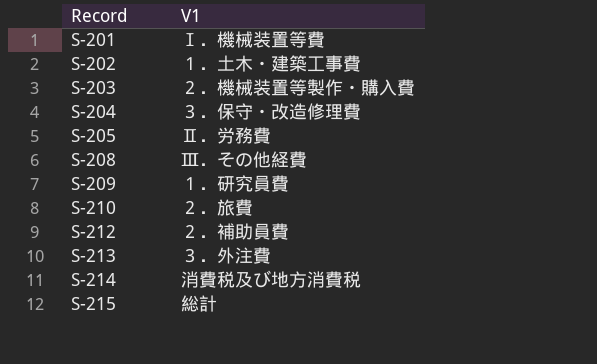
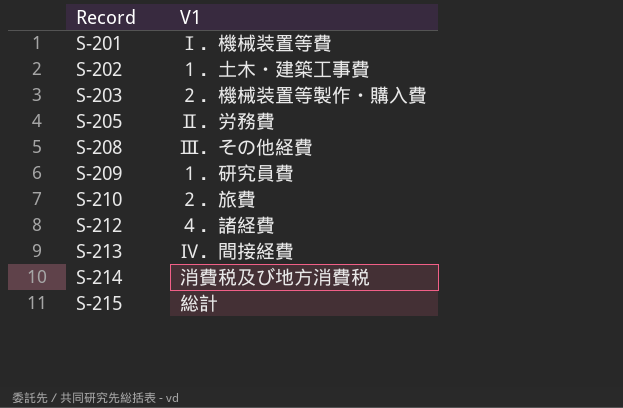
row S-204: ３．保守・改造修理費 -> none
S-212 | V1: ２．補助員費 -> ４．諸経費
S-213 | V1: ３．外注費 -> Ⅳ．間接経費

